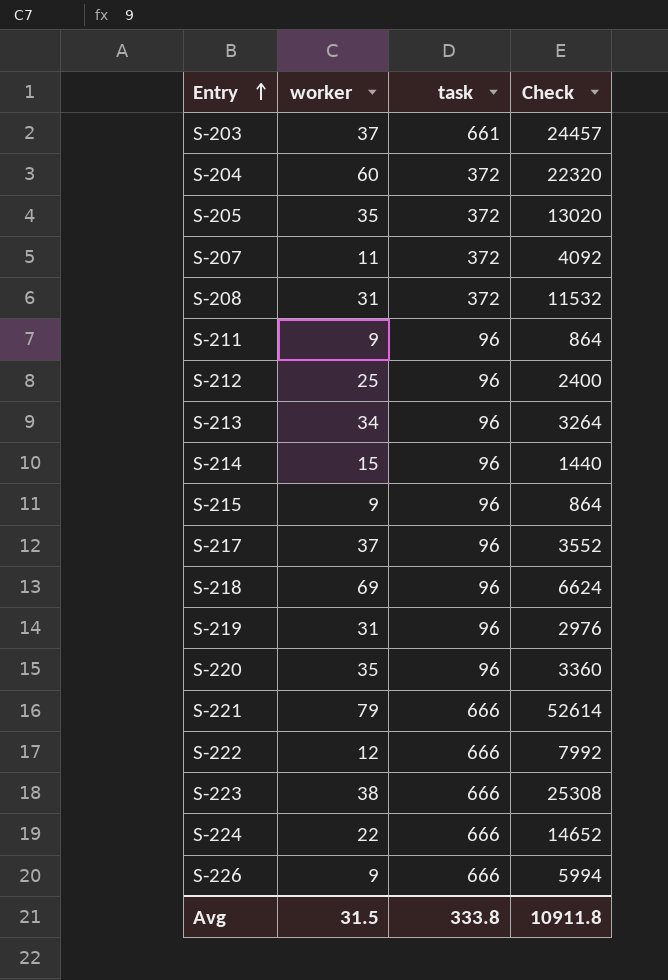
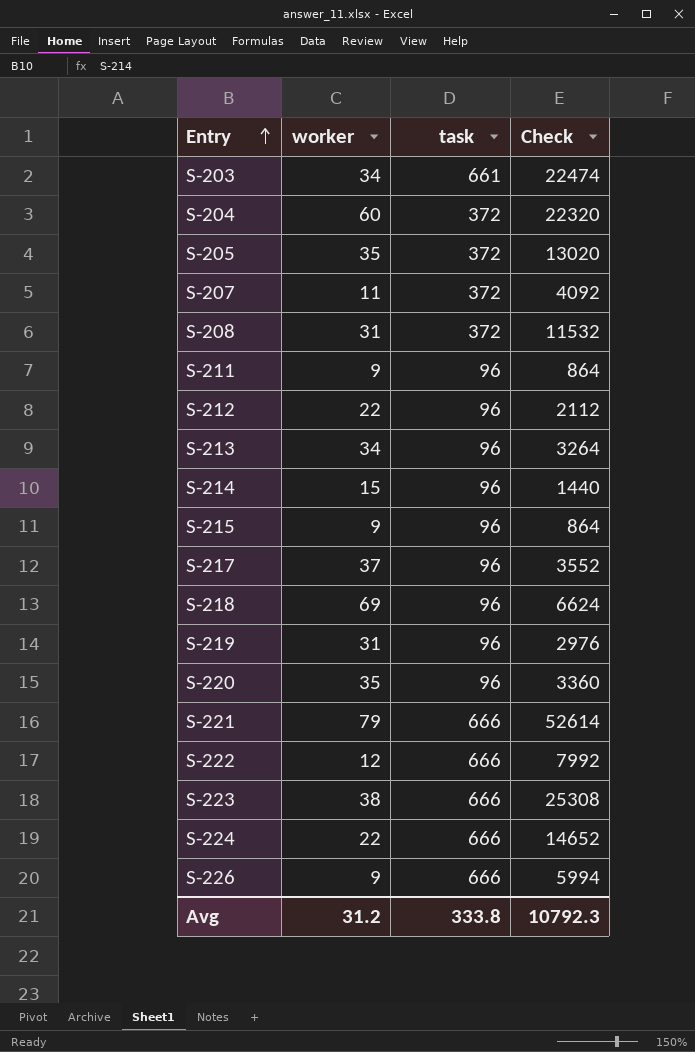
S-203 | worker: 37 -> 34
S-203 | Check: 24457 -> 22474
S-212 | worker: 25 -> 22
S-212 | Check: 2400 -> 2112
Avg | worker: 31.5 -> 31.2
Avg | Check: 10911.8 -> 10792.3

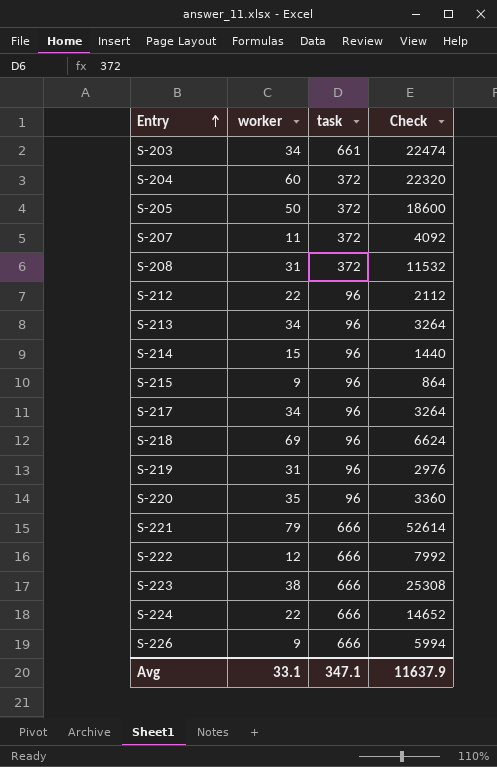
row S-211: 9 | 96 | 864 -> none
S-205 | worker: 35 -> 50
S-205 | Check: 13020 -> 18600
S-217 | worker: 37 -> 34
S-217 | Check: 3552 -> 3264
Avg | worker: 31.2 -> 33.1
Avg | task: 333.8 -> 347.1
Avg | Check: 10792.3 -> 11637.9

